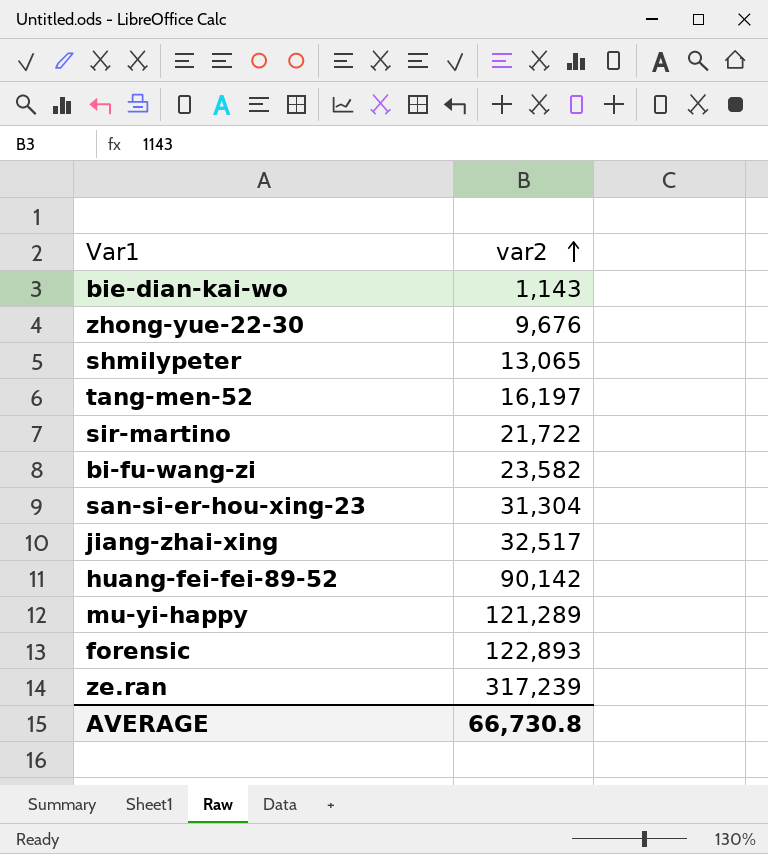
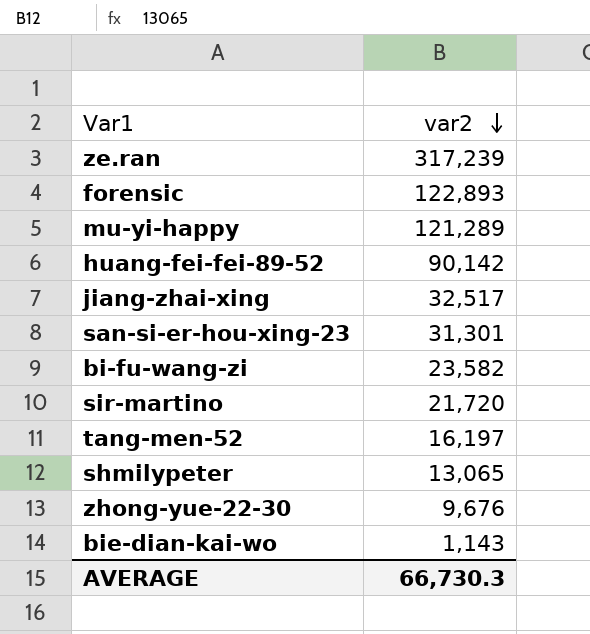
row order: var2 ascending -> var2 descending
san-si-er-hou-xing-23 | var2: 31,304 -> 31,301
sir-martino | var2: 21,722 -> 21,720
AVERAGE | var2: 66,730.8 -> 66,730.3

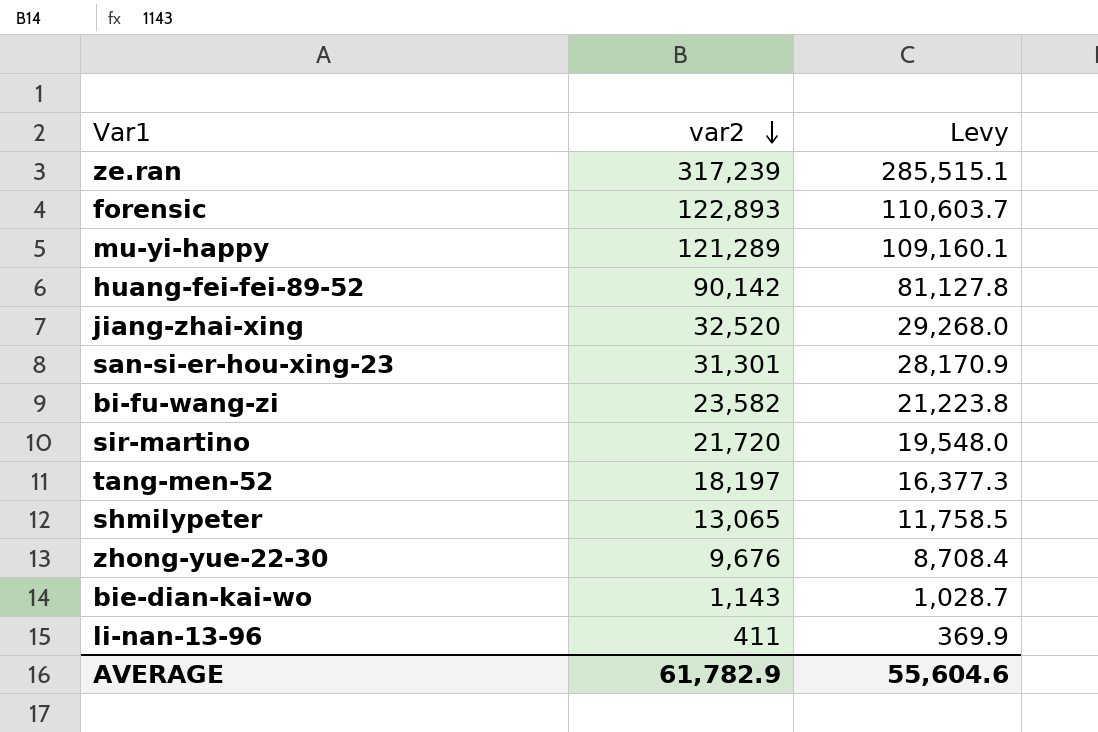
column Levy | formula: none -> [var2] * 0.9
jiang-zhai-xing | var2: 32,517 -> 32,520
tang-men-52 | var2: 16,197 -> 18,197
row li-nan-13-96: none -> 411 | 369.9
AVERAGE | var2: 66,730.3 -> 61,782.9

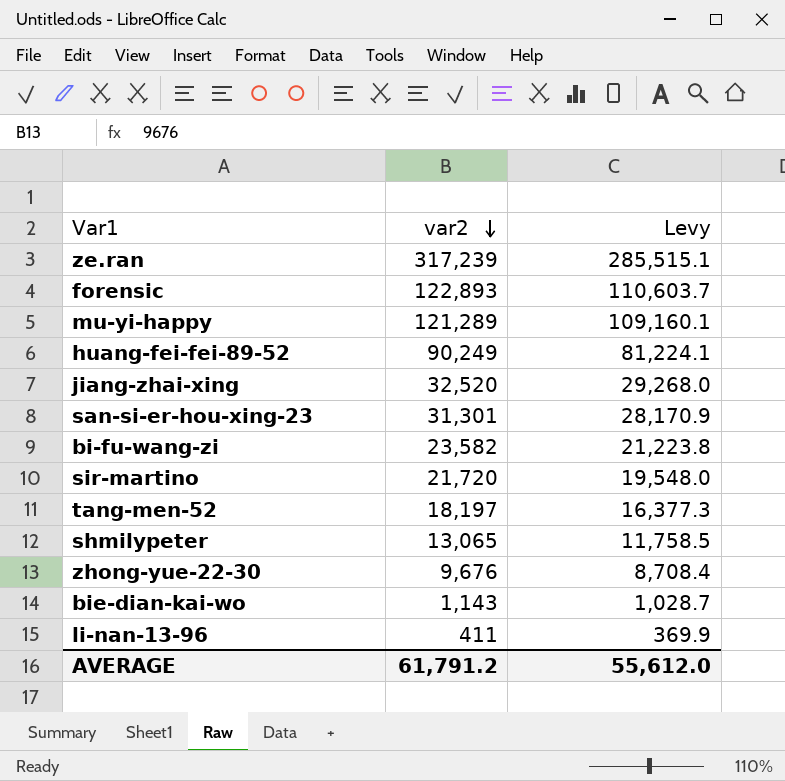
huang-fei-fei-89-52 | var2: 90,142 -> 90,249
huang-fei-fei-89-52 | Levy: 81,127.8 -> 81,224.1
AVERAGE | var2: 61,782.9 -> 61,791.2
AVERAGE | Levy: 55,604.6 -> 55,612.0

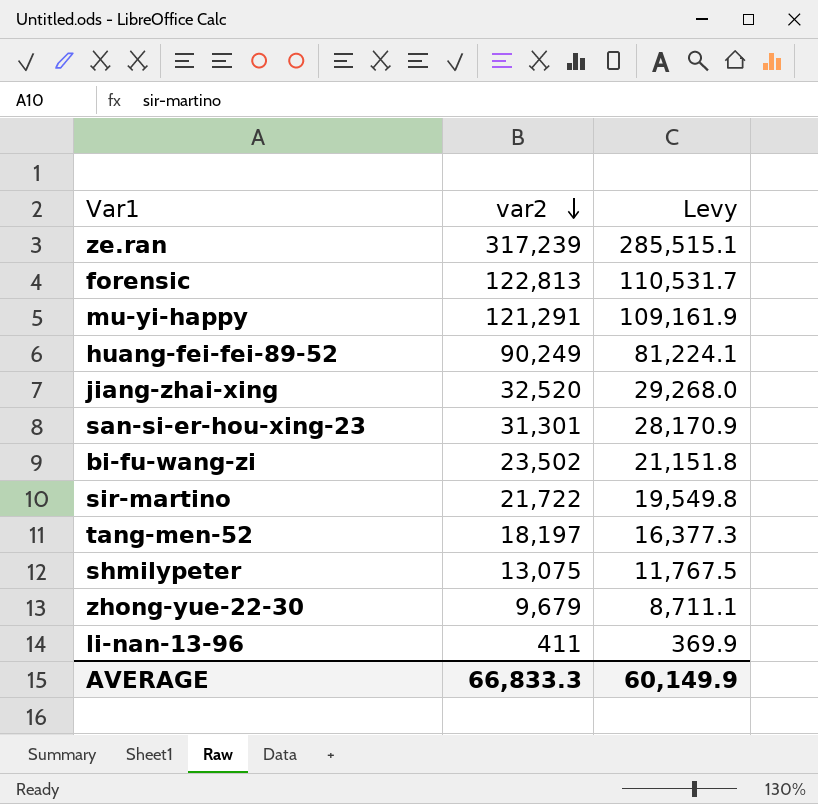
row bie-dian-kai-wo: 1,143 | 1,028.7 -> none
forensic | var2: 122,893 -> 122,813
forensic | Levy: 110,603.7 -> 110,531.7
mu-yi-happy | var2: 121,289 -> 121,291
mu-yi-happy | Levy: 109,160.1 -> 109,161.9
bi-fu-wang-zi | var2: 23,582 -> 23,502
bi-fu-wang-zi | Levy: 21,223.8 -> 21,151.8
sir-martino | var2: 21,720 -> 21,722
sir-martino | Levy: 19,548.0 -> 19,549.8
shmilypeter | var2: 13,065 -> 13,075
shmilypeter | Levy: 11,758.5 -> 11,767.5
zhong-yue-22-30 | var2: 9,676 -> 9,679
zhong-yue-22-30 | Levy: 8,708.4 -> 8,711.1
AVERAGE | var2: 61,791.2 -> 66,833.3
AVERAGE | Levy: 55,612.0 -> 60,149.9

